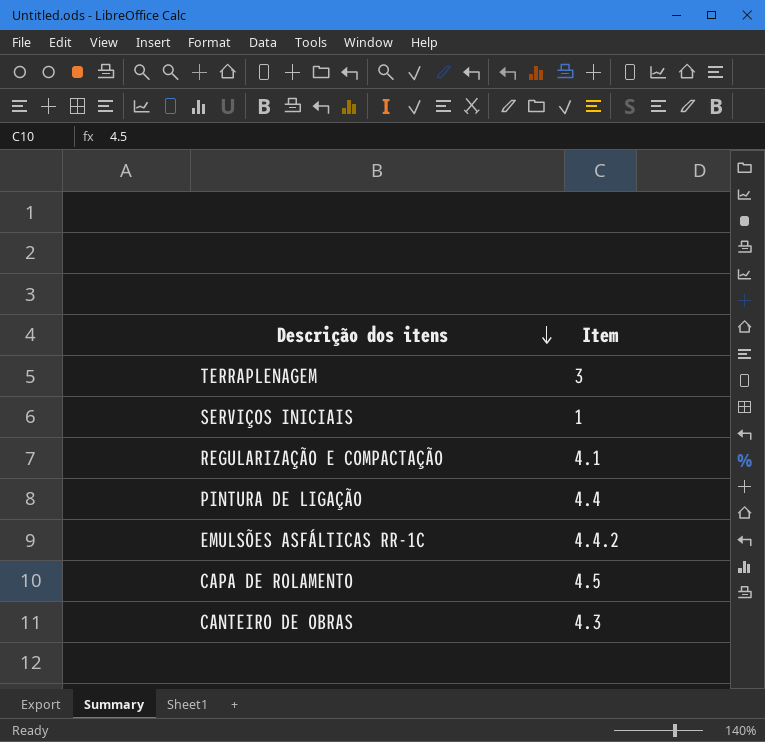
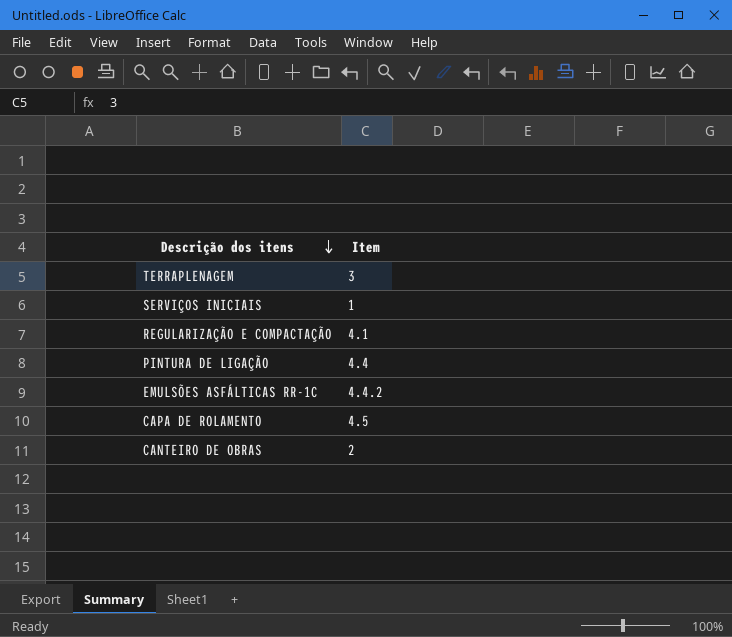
CANTEIRO DE OBRAS | Item: 4.3 -> 2

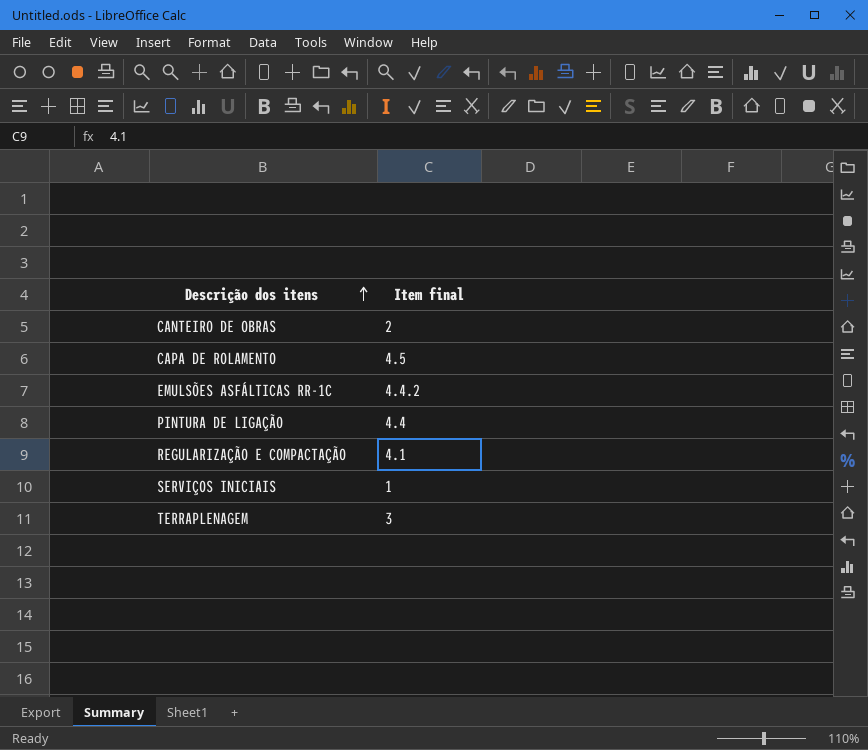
row order: Descrição dos itens descending -> Descrição dos itens ascending
column name: Item -> Item final

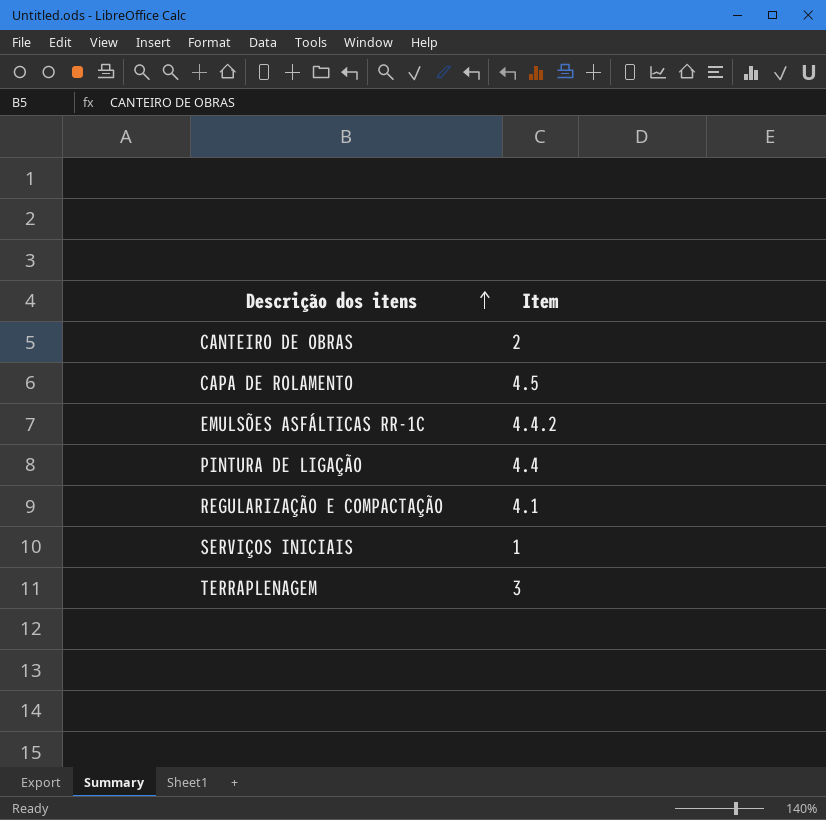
column name: Item final -> Item

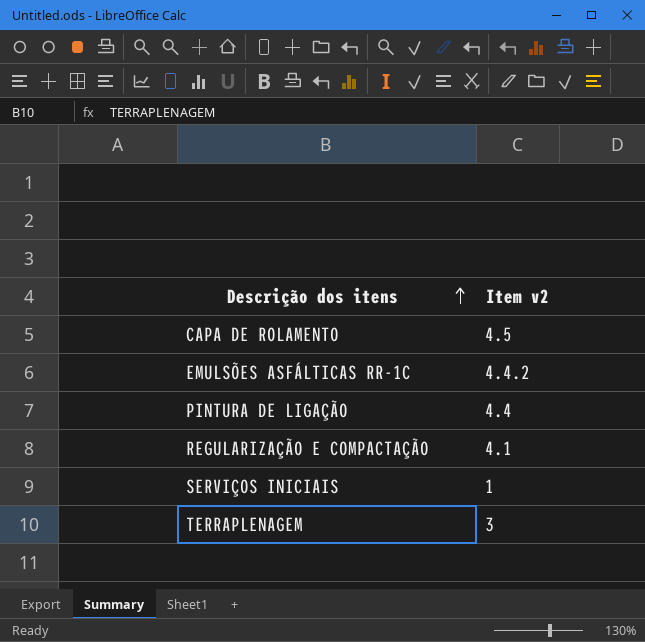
column name: Item -> Item v2
row CANTEIRO DE OBRAS: 2 -> none

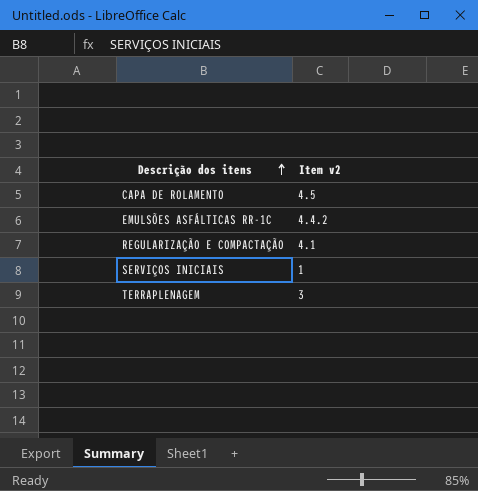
row PINTURA DE LIGAÇÃO: 4.4 -> none

